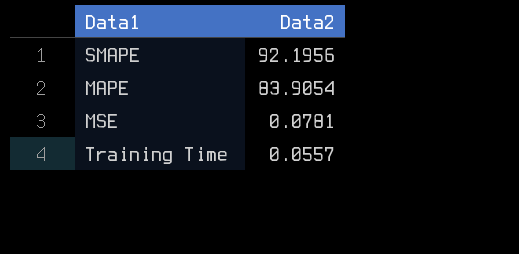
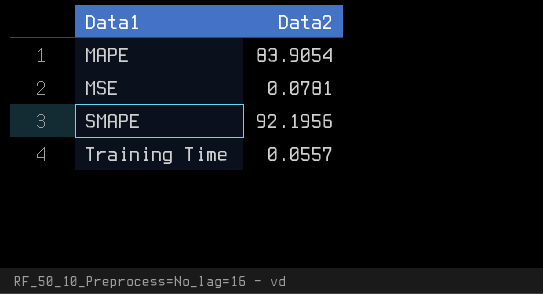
row order: Data2 descending -> Data1 ascending

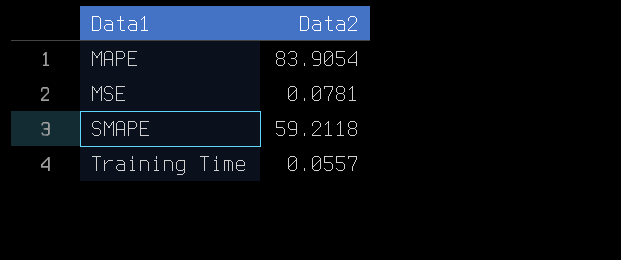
SMAPE | Data2: 92.1956 -> 59.2118

